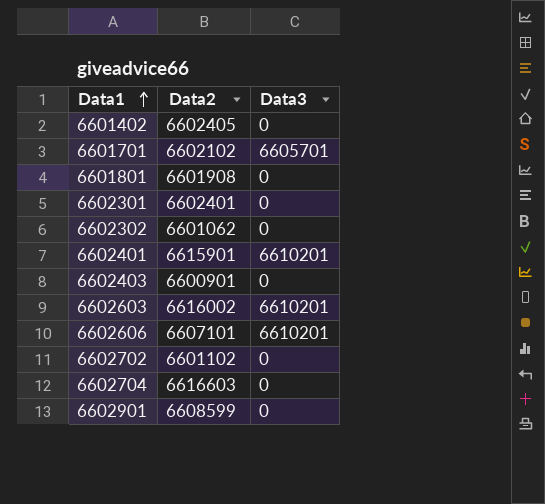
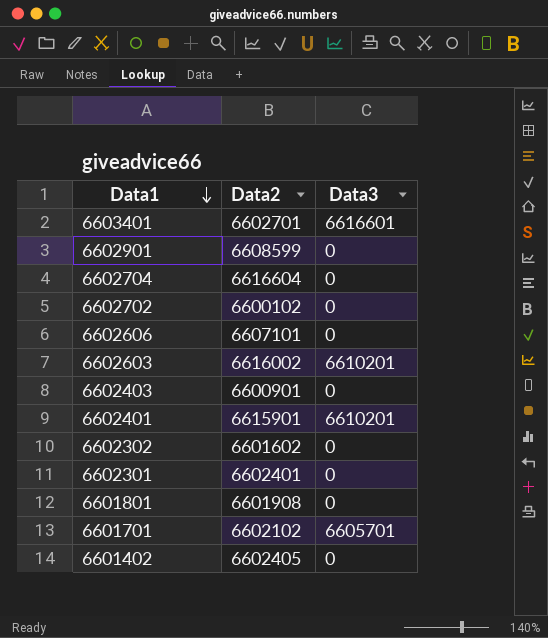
row order: Data1 ascending -> Data1 descending
row 6603401: none -> 6602701 | 6616601
6602704 | Data2: 6616603 -> 6616604
6602702 | Data2: 6601102 -> 6600102
6602606 | Data3: 6610201 -> 0
6602302 | Data2: 6601062 -> 6601602

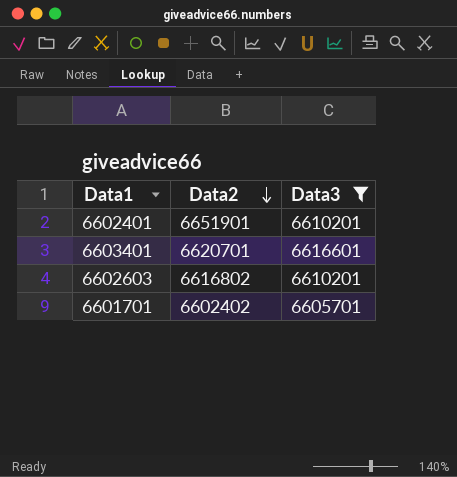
filter: none -> Data3 != 0
row order: Data1 descending -> Data2 descending
6602401 | Data2: 6615901 -> 6651901
6603401 | Data2: 6602701 -> 6620701
6602603 | Data2: 6616002 -> 6616802
6601701 | Data2: 6602102 -> 6602402

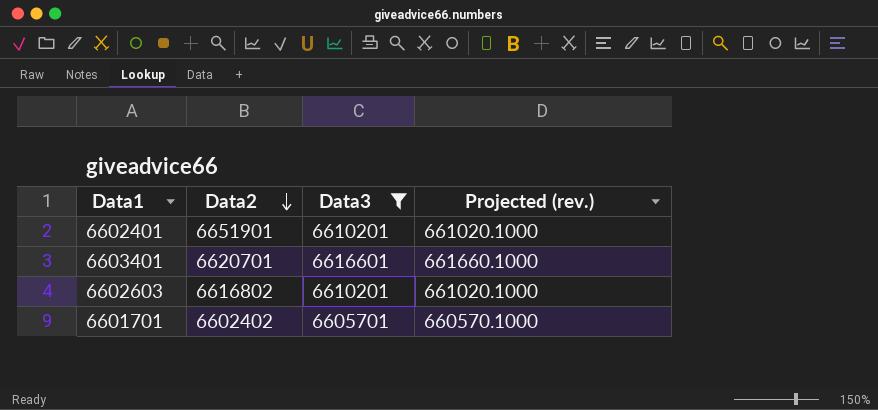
column Projected (rev.) | formula: none -> [Data3] * 0.1

